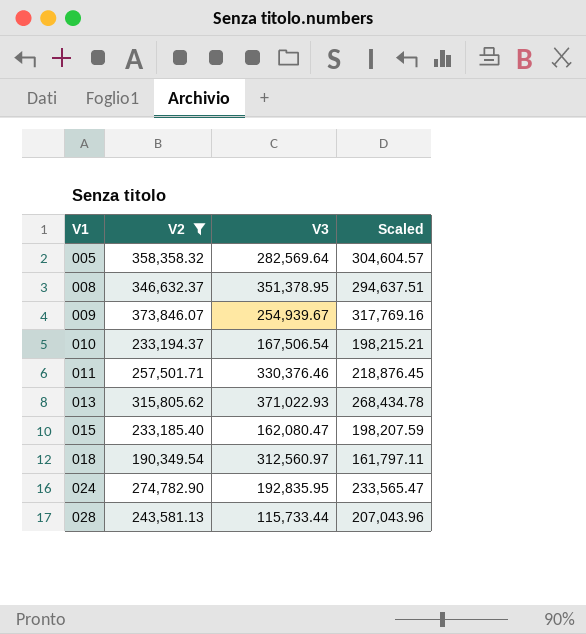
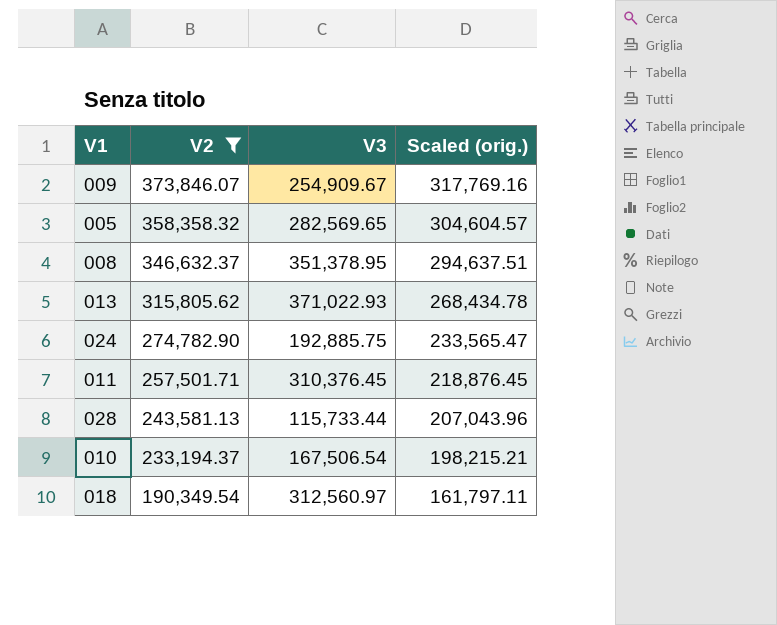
row order: V1 ascending -> V2 descending
column name: Scaled -> Scaled (orig.)
row 015: 233,185.40 | 162,080.47 | 198,207.59 -> none
009 | V3: 254,939.67 -> 254,909.67
005 | V3: 282,569.64 -> 282,569.65
024 | V3: 192,835.95 -> 192,885.75
011 | V3: 330,376.46 -> 310,376.45

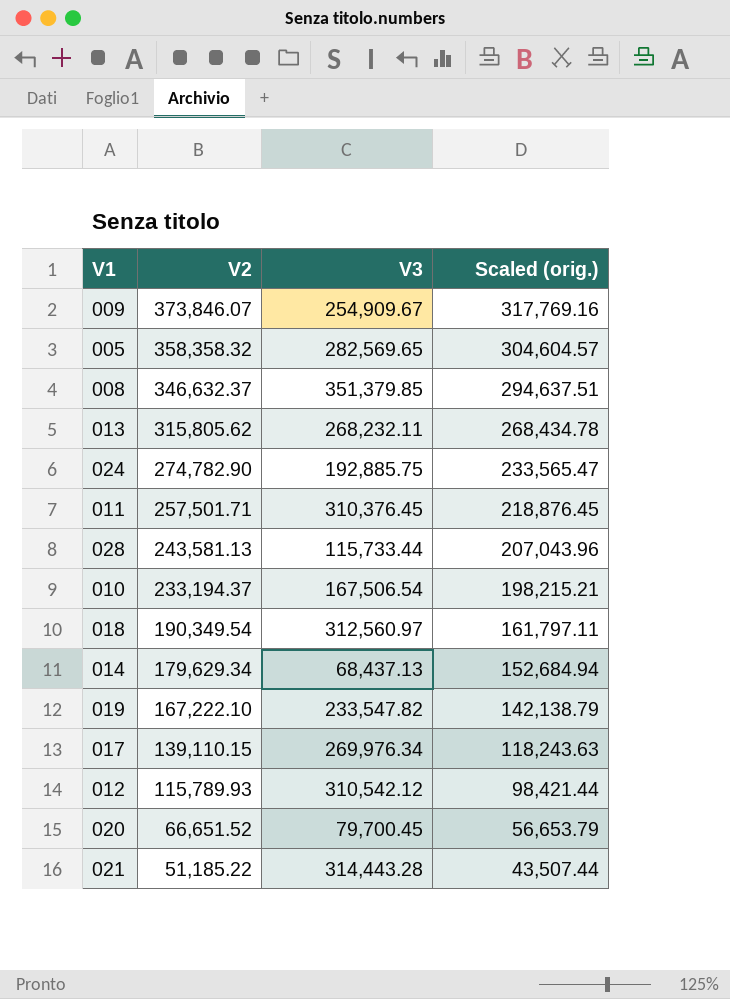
filter: V2 >= 190,349.54 -> none
008 | V3: 351,378.95 -> 351,379.85
013 | V3: 371,022.93 -> 268,232.11

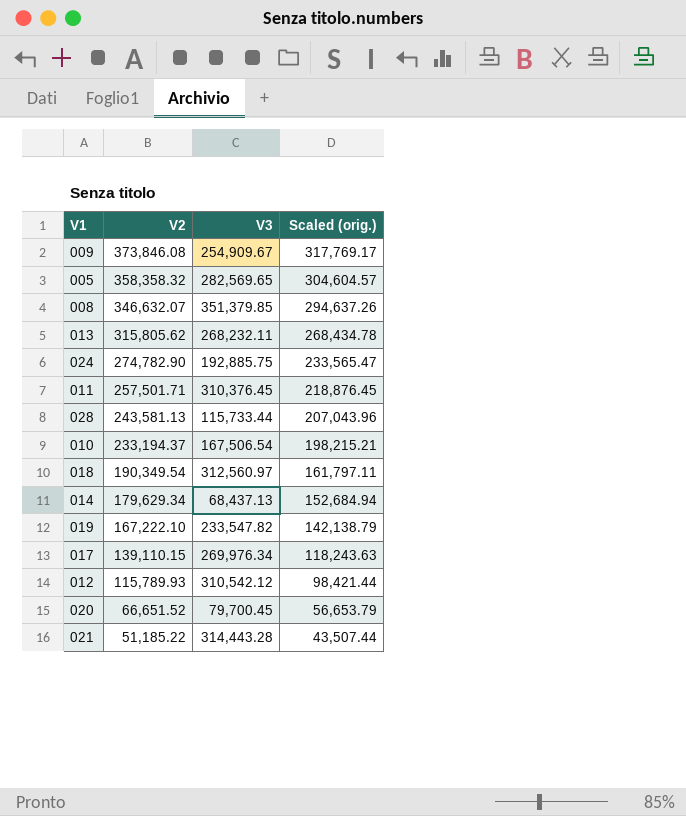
009 | V2: 373,846.07 -> 373,846.08
009 | Scaled (orig.): 317,769.16 -> 317,769.17
008 | V2: 346,632.37 -> 346,632.07
008 | Scaled (orig.): 294,637.51 -> 294,637.26

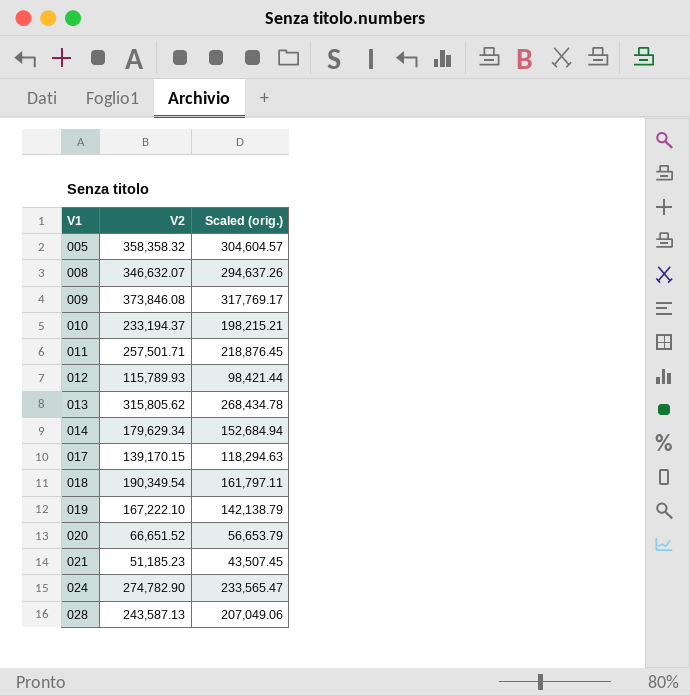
row order: V2 descending -> V1 ascending
column V3 | position: 3 -> none
017 | V2: 139,110.15 -> 139,170.15
017 | Scaled (orig.): 118,243.63 -> 118,294.63
021 | V2: 51,185.22 -> 51,185.23
021 | Scaled (orig.): 43,507.44 -> 43,507.45
028 | V2: 243,581.13 -> 243,587.13
028 | Scaled (orig.): 207,043.96 -> 207,049.06

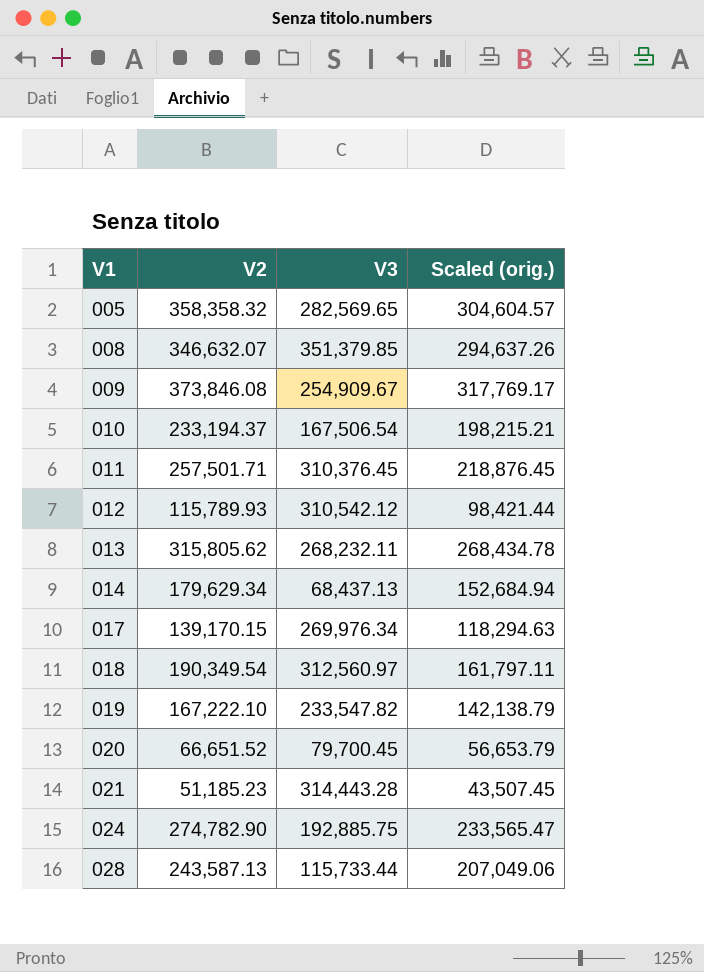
column V3 | position: none -> 3

